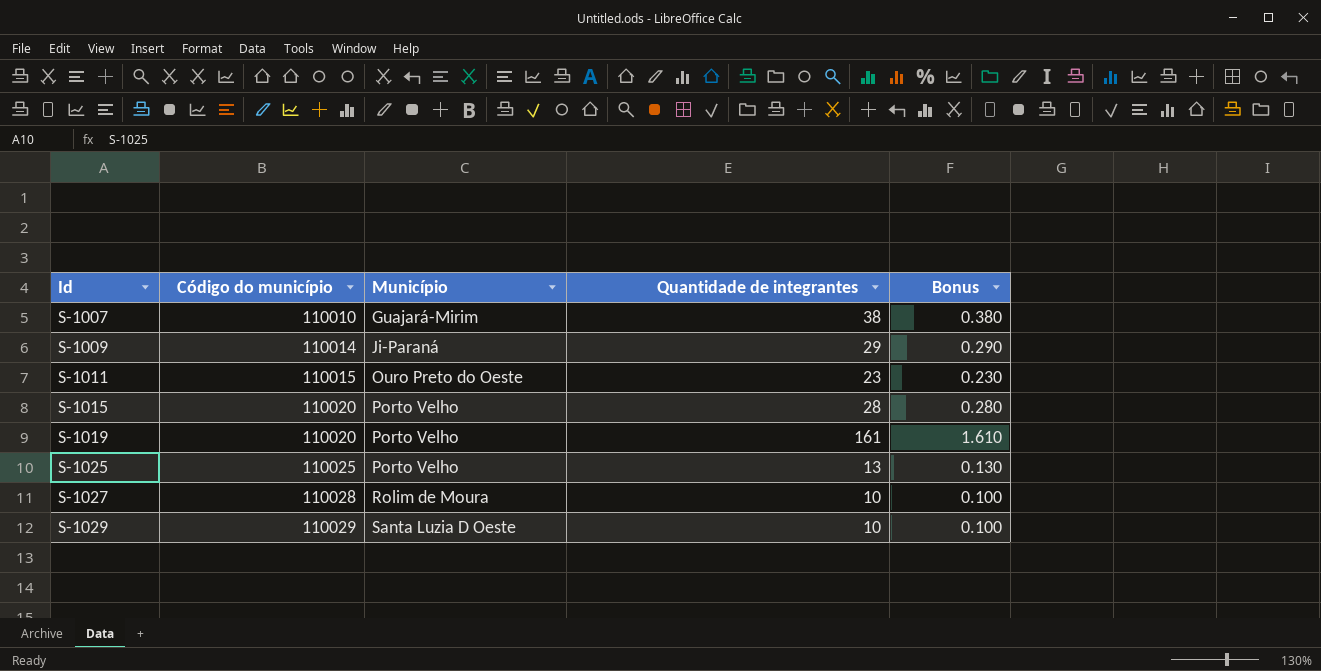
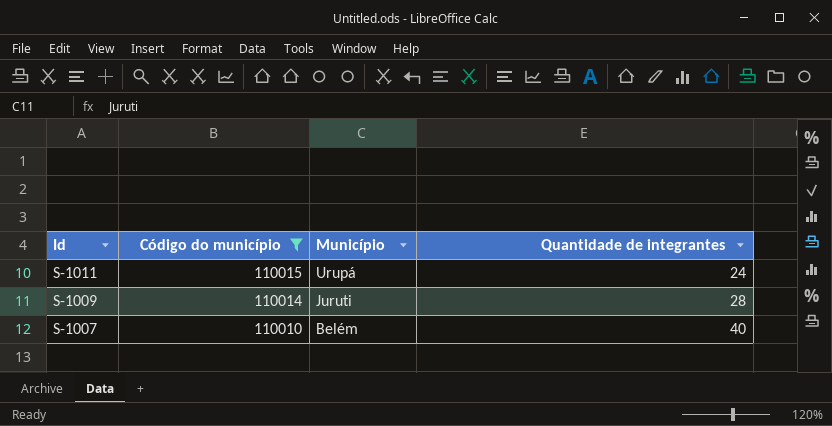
filter: none -> Código do município <= 110015
row order: Id ascending -> Id descending
column Bonus | formula: [Quantidade de integrantes] * 0.01 -> none
S-1011 | Município: Ouro Preto do Oeste -> Urupá
S-1011 | Quantidade de integrantes: 23 -> 24
S-1009 | Município: Ji-Paraná -> Juruti
S-1009 | Quantidade de integrantes: 29 -> 28
S-1007 | Município: Guajará-Mirim -> Belém
S-1007 | Quantidade de integrantes: 38 -> 40

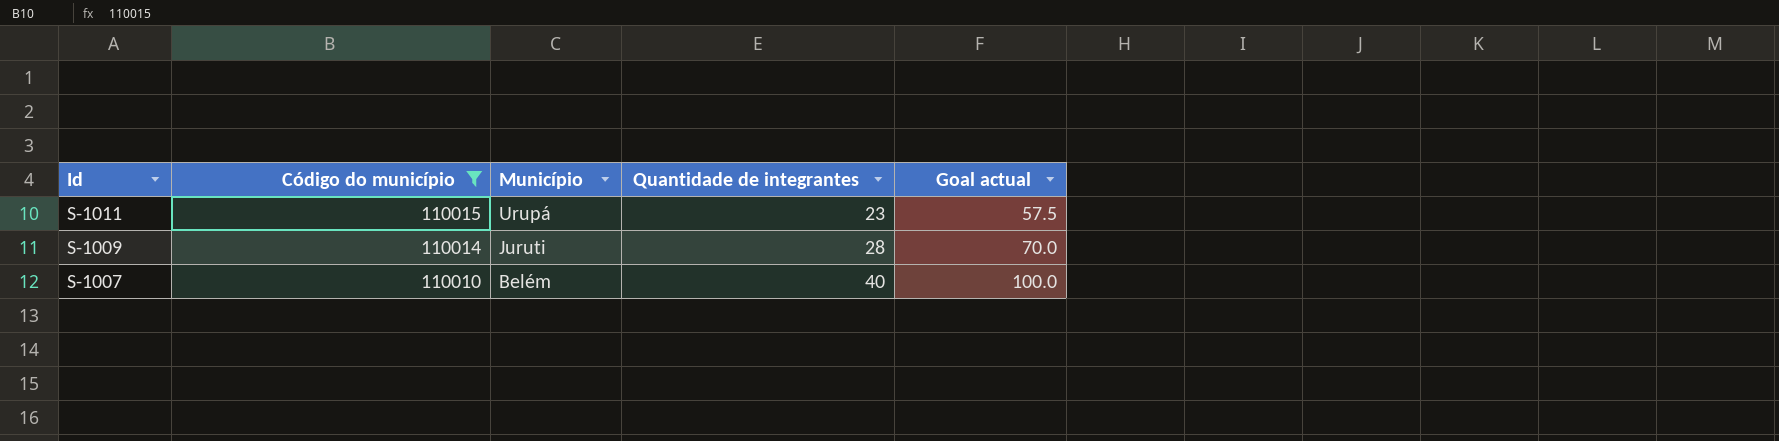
column Goal actual | formula: none -> [Quantidade de integrantes] * 2.5
S-1011 | Quantidade de integrantes: 24 -> 23

